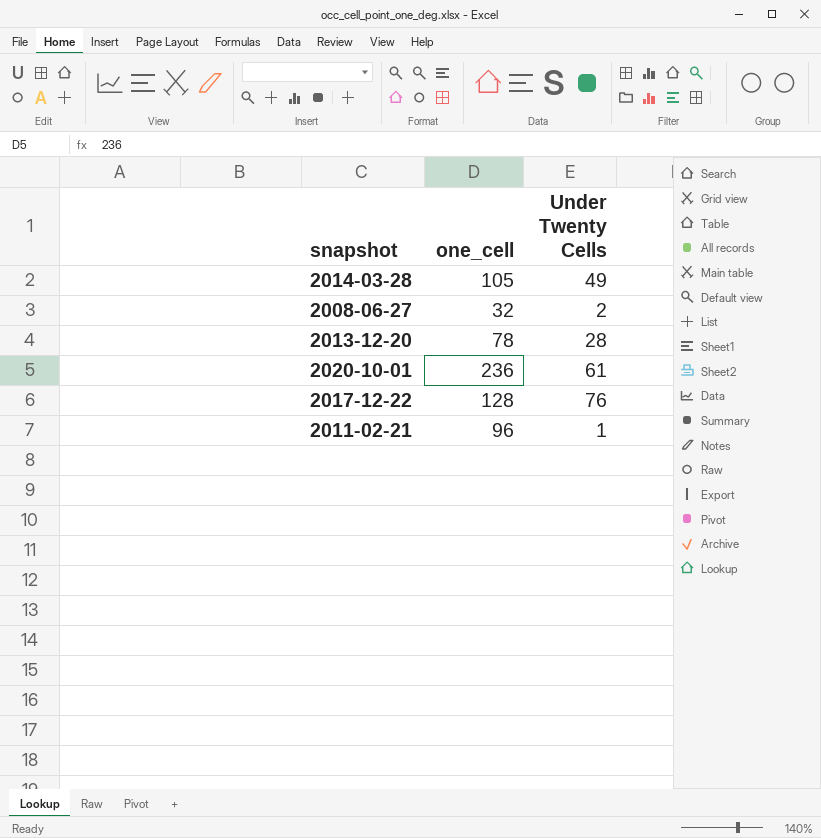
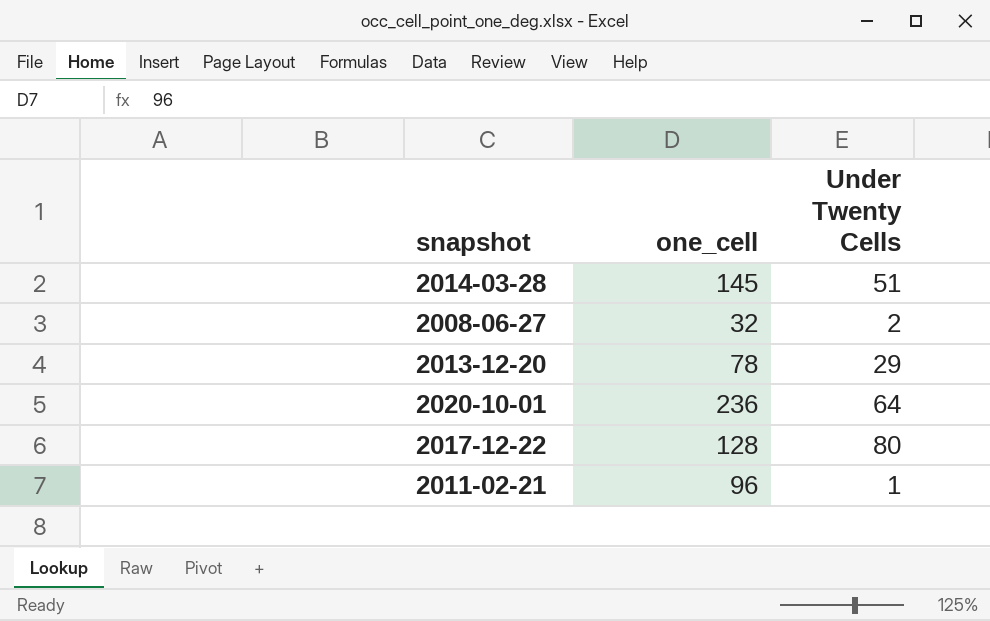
2014-03-28 | one_cell: 105 -> 145
2014-03-28 | Under Twenty Cells: 49 -> 51
2013-12-20 | Under Twenty Cells: 28 -> 29
2020-10-01 | Under Twenty Cells: 61 -> 64
2017-12-22 | Under Twenty Cells: 76 -> 80

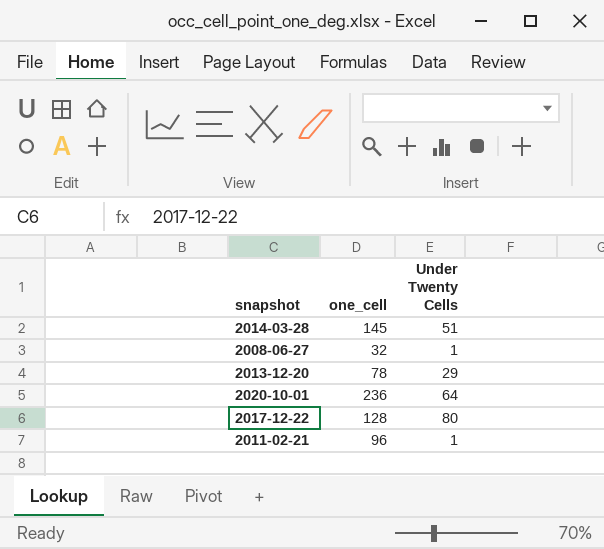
2008-06-27 | Under Twenty Cells: 2 -> 1

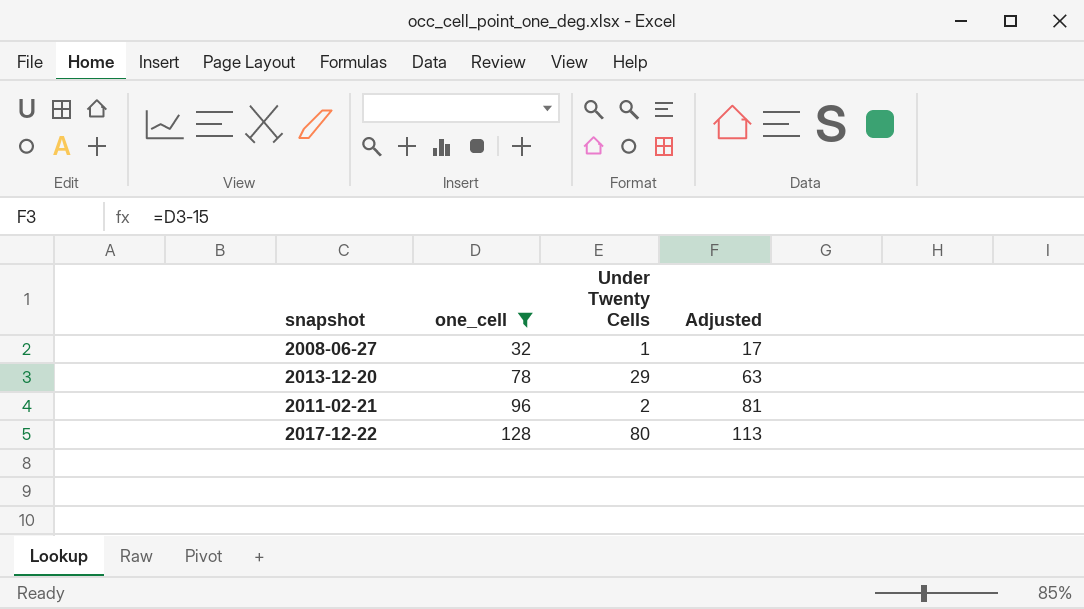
filter: none -> one_cell <= 128
row order: none -> one_cell ascending
column Adjusted | formula: none -> [one_cell] - 15
2011-02-21 | Under Twenty Cells: 1 -> 2

